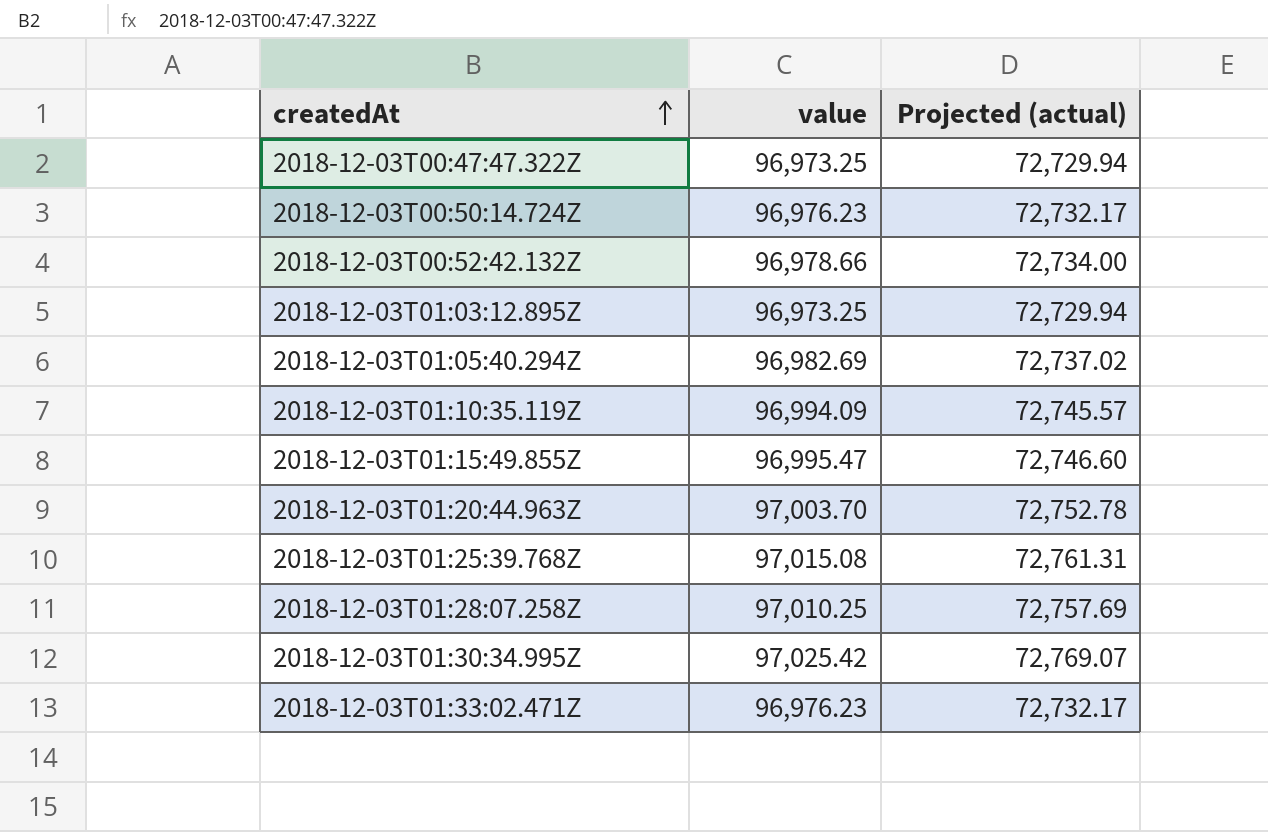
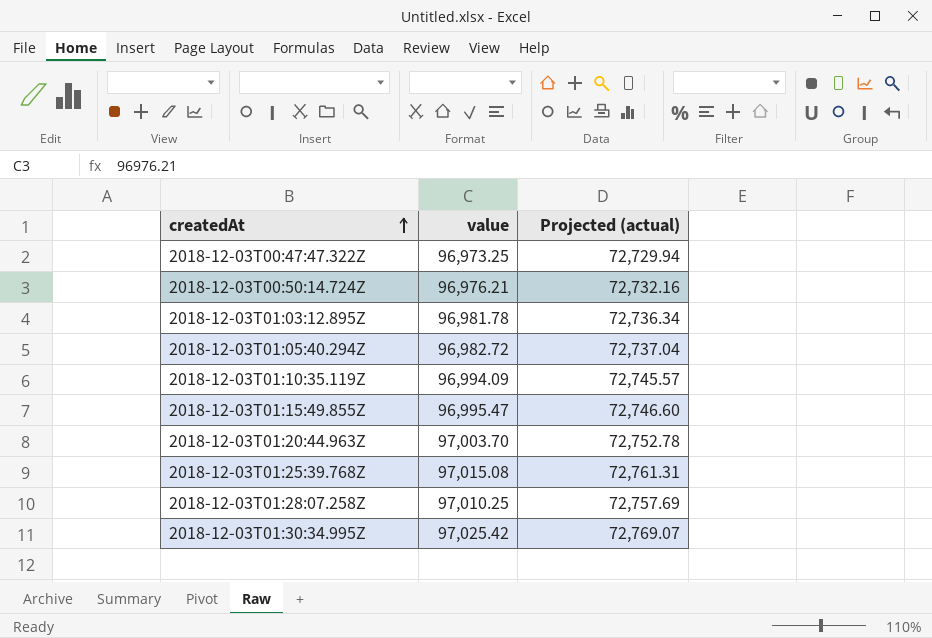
row 2018-12-03T00:52:42.132Z: 96,978.66 | 72,734.00 -> none
row 2018-12-03T01:33:02.471Z: 96,976.23 | 72,732.17 -> none
2018-12-03T00:50:14.724Z | value: 96,976.23 -> 96,976.21
2018-12-03T00:50:14.724Z | Projected (actual): 72,732.17 -> 72,732.16
2018-12-03T01:03:12.895Z | value: 96,973.25 -> 96,981.78
2018-12-03T01:03:12.895Z | Projected (actual): 72,729.94 -> 72,736.34
2018-12-03T01:05:40.294Z | value: 96,982.69 -> 96,982.72
2018-12-03T01:05:40.294Z | Projected (actual): 72,737.02 -> 72,737.04

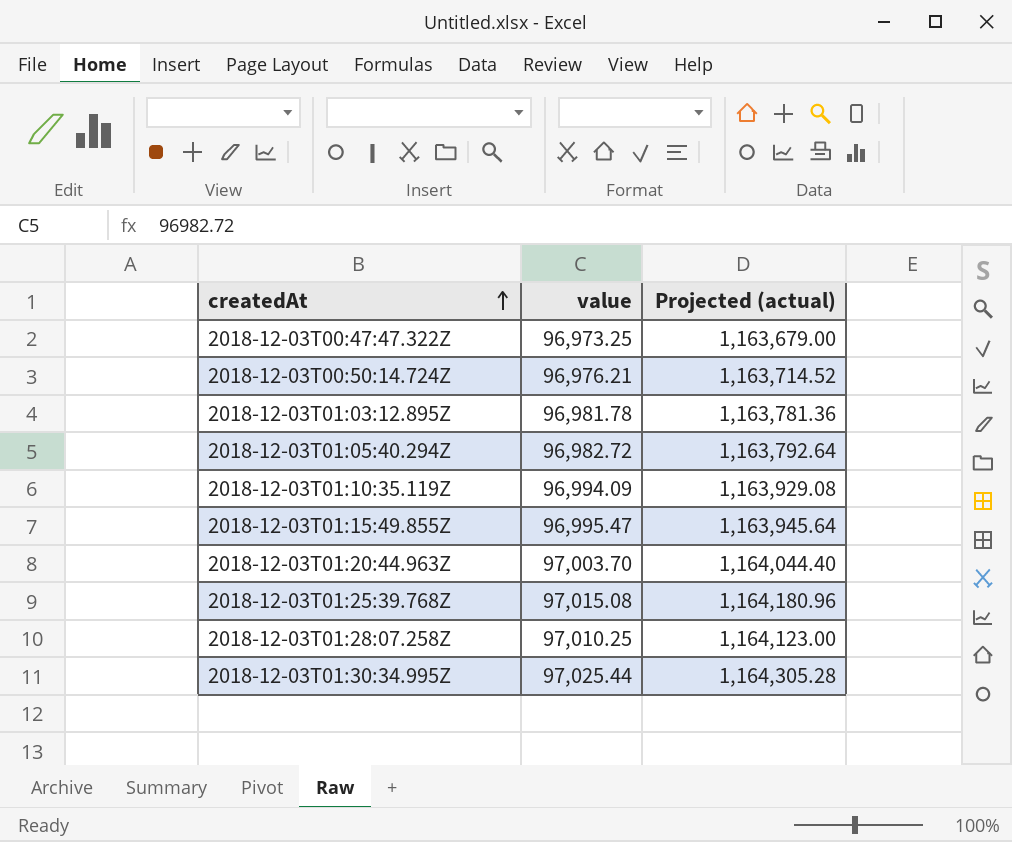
column Projected (actual) | formula: [value] * 0.75 -> [value] * 12
2018-12-03T01:30:34.995Z | value: 97,025.42 -> 97,025.44

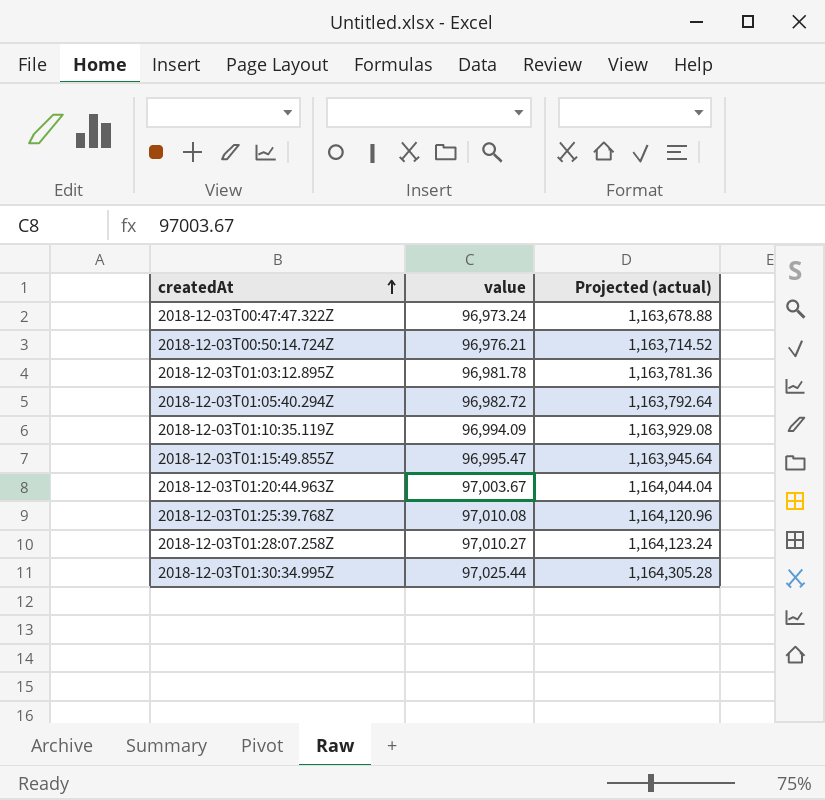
2018-12-03T00:47:47.322Z | value: 96,973.25 -> 96,973.24
2018-12-03T00:47:47.322Z | Projected (actual): 1,163,679.00 -> 1,163,678.88
2018-12-03T01:20:44.963Z | value: 97,003.70 -> 97,003.67
2018-12-03T01:20:44.963Z | Projected (actual): 1,164,044.40 -> 1,164,044.04
2018-12-03T01:25:39.768Z | value: 97,015.08 -> 97,010.08
2018-12-03T01:25:39.768Z | Projected (actual): 1,164,180.96 -> 1,164,120.96
2018-12-03T01:28:07.258Z | value: 97,010.25 -> 97,010.27
2018-12-03T01:28:07.258Z | Projected (actual): 1,164,123.00 -> 1,164,123.24

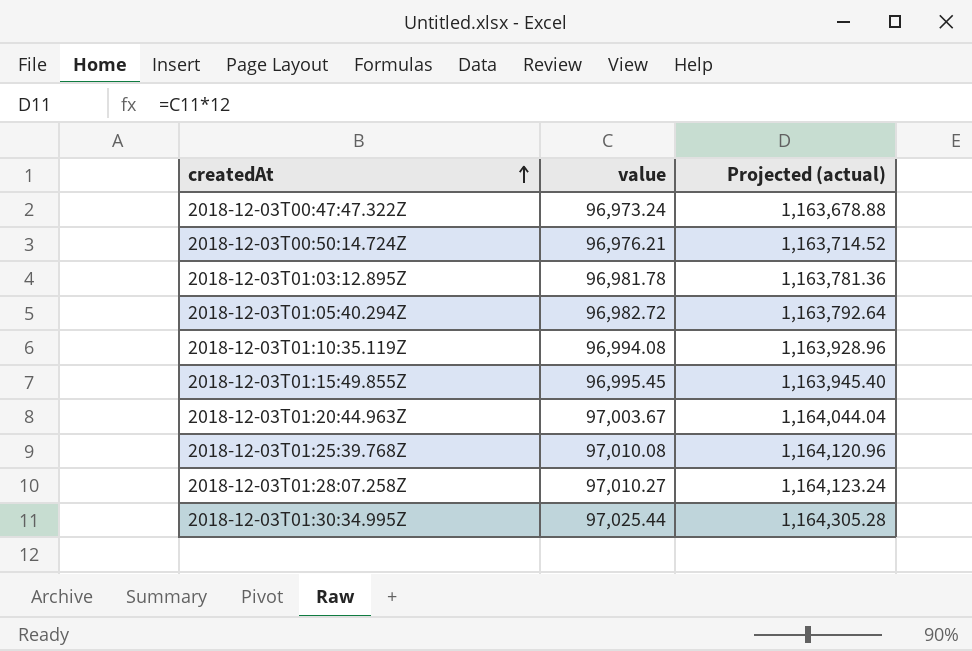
2018-12-03T01:10:35.119Z | value: 96,994.09 -> 96,994.08
2018-12-03T01:10:35.119Z | Projected (actual): 1,163,929.08 -> 1,163,928.96
2018-12-03T01:15:49.855Z | value: 96,995.47 -> 96,995.45
2018-12-03T01:15:49.855Z | Projected (actual): 1,163,945.64 -> 1,163,945.40

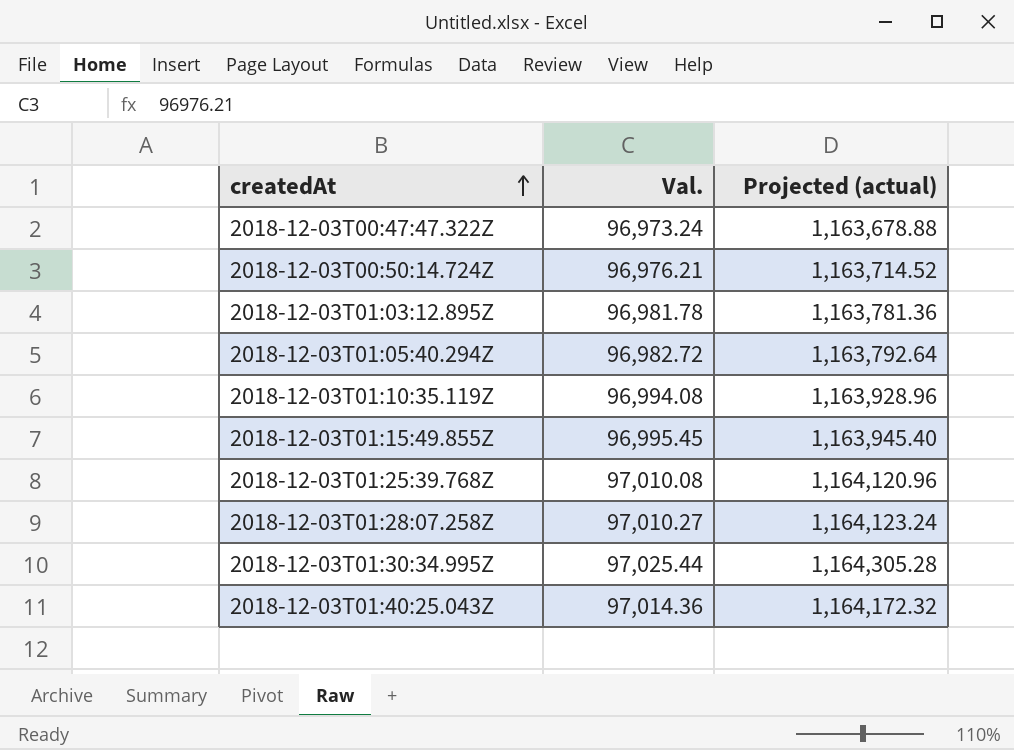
column name: value -> Val.
row 2018-12-03T01:20:44.963Z: 97,003.67 | 1,164,044.04 -> none
row 2018-12-03T01:40:25.043Z: none -> 97,014.36 | 1,164,172.32

